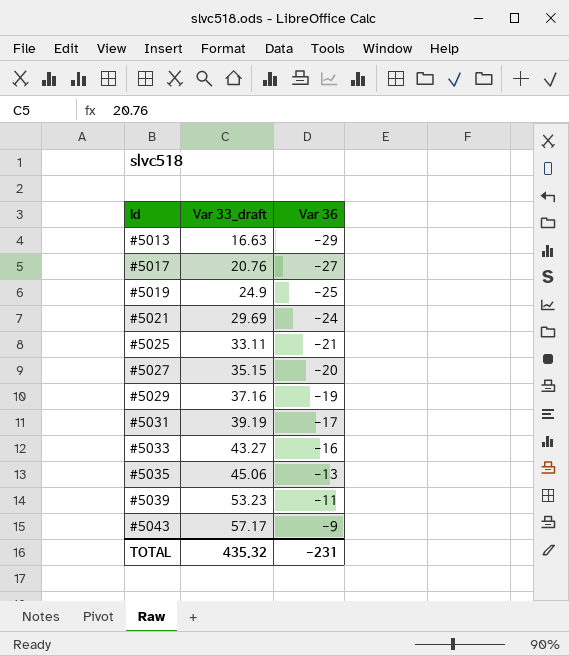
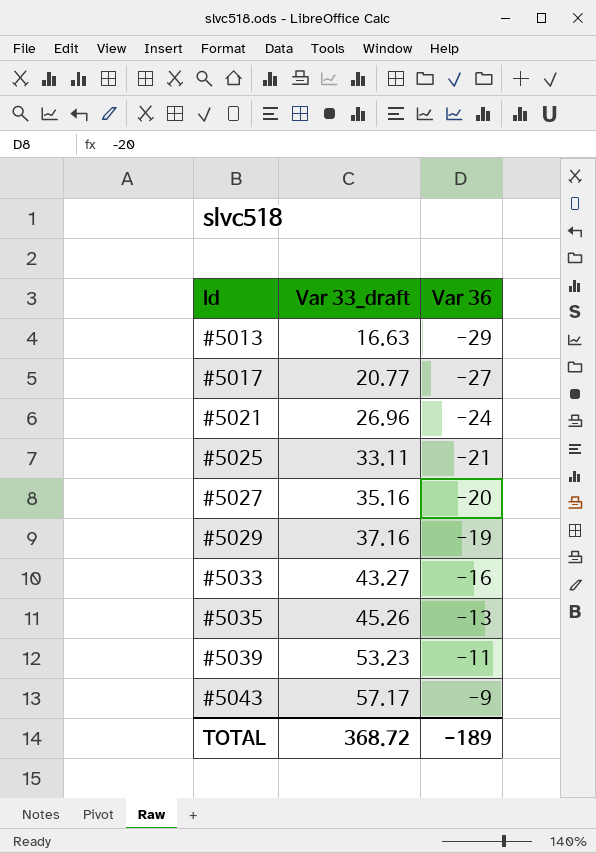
row #5019: 24.9 | -25 -> none
row #5031: 39.19 | -17 -> none
#5017 | Var 33_draft: 20.76 -> 20.77
#5021 | Var 33_draft: 29.69 -> 26.96
#5027 | Var 33_draft: 35.15 -> 35.16
#5035 | Var 33_draft: 45.06 -> 45.26
TOTAL | Var 33_draft: 435.32 -> 368.72
TOTAL | Var 36: -231 -> -189

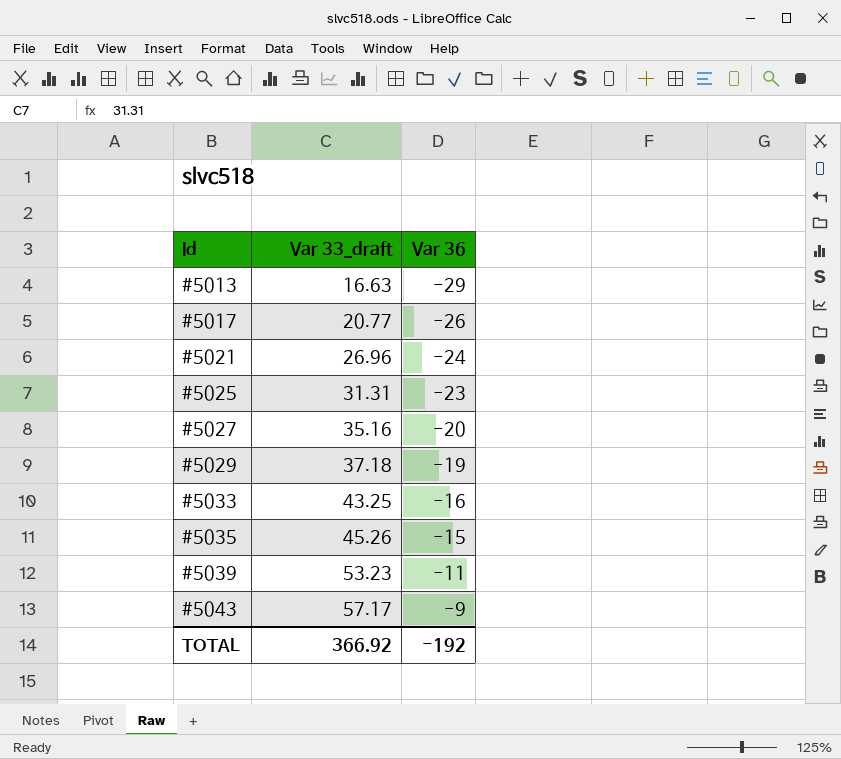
#5017 | Var 36: -27 -> -26
#5025 | Var 33_draft: 33.11 -> 31.31
#5025 | Var 36: -21 -> -23
#5029 | Var 33_draft: 37.16 -> 37.18
#5033 | Var 33_draft: 43.27 -> 43.25
#5035 | Var 36: -13 -> -15
TOTAL | Var 33_draft: 368.72 -> 366.92
TOTAL | Var 36: -189 -> -192

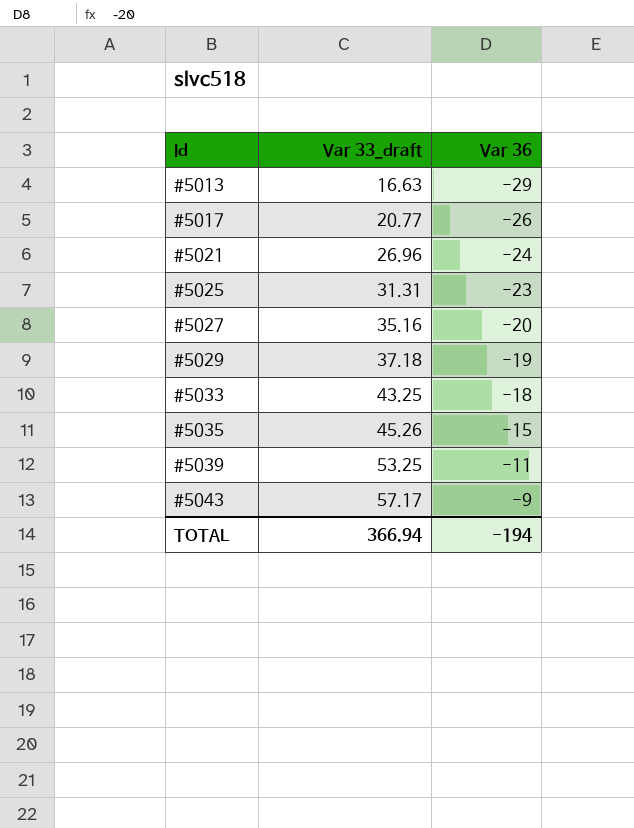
#5033 | Var 36: -16 -> -18
#5039 | Var 33_draft: 53.23 -> 53.25
TOTAL | Var 33_draft: 366.92 -> 366.94
TOTAL | Var 36: -192 -> -194

